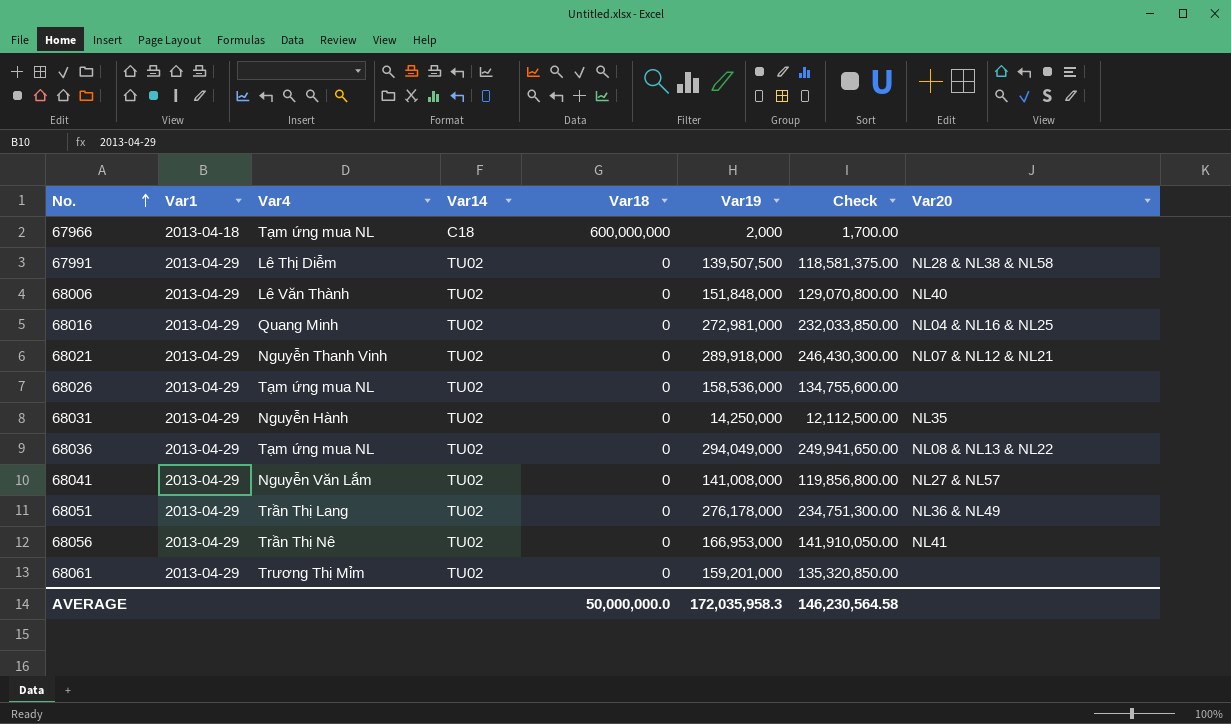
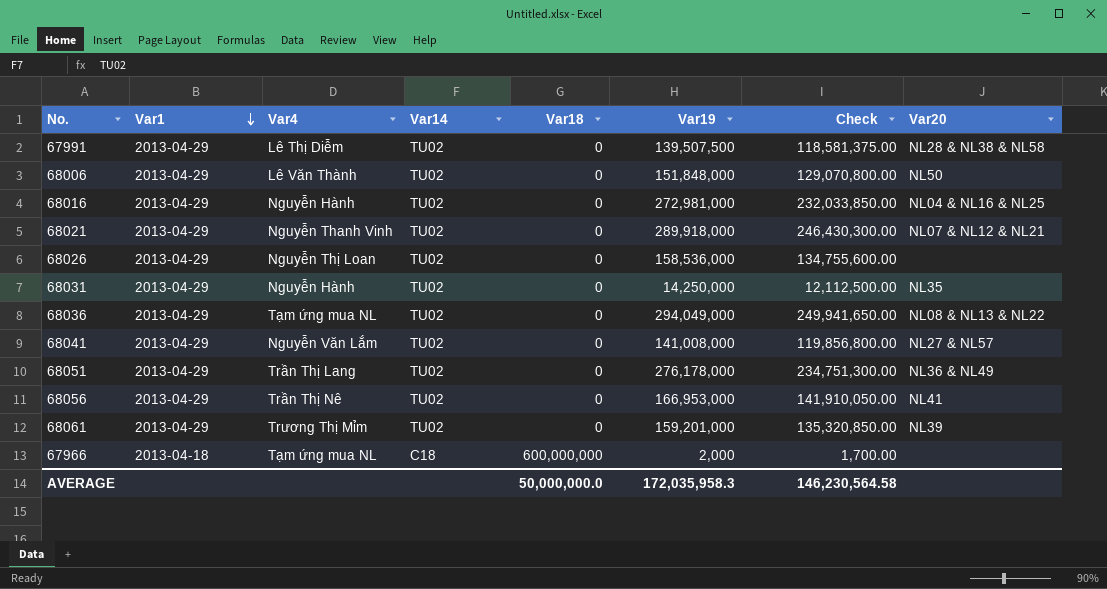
row order: No. ascending -> Var1 descending
68006 | Var20: NL40 -> NL50
68016 | Var4: Quang Minh -> Nguyễn Hành
68026 | Var4: Tạm ứng mua NL -> Nguyễn Thị Loan
68061 | Var20: none -> NL39

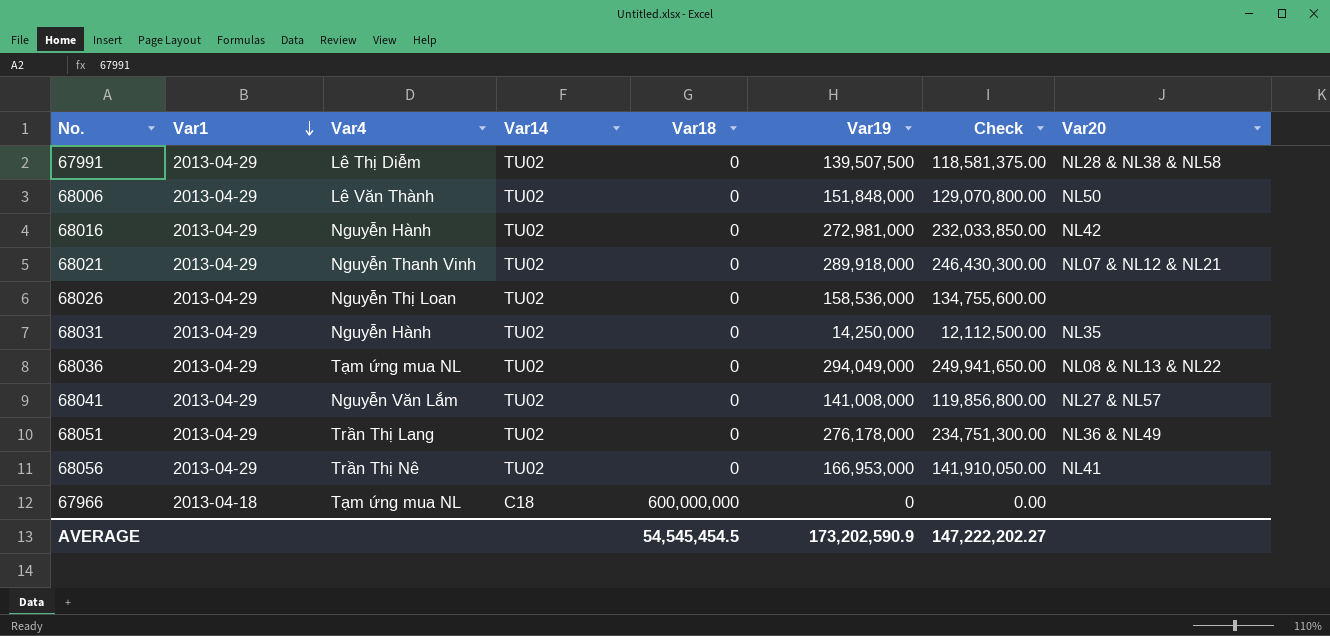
row 68061: 2013-04-29 | Trương Thị Mỉm | TU02 | 0 | 159,201,000 | 135,320,850.00 | NL39 -> none
68016 | Var20: NL04 & NL16 & NL25 -> NL42
67966 | Var19: 2,000 -> 0
67966 | Check: 1,700.00 -> 0.00
AVERAGE | Var18: 50,000,000.0 -> 54,545,454.5
AVERAGE | Var19: 172,035,958.3 -> 173,202,590.9
AVERAGE | Check: 146,230,564.58 -> 147,222,202.27

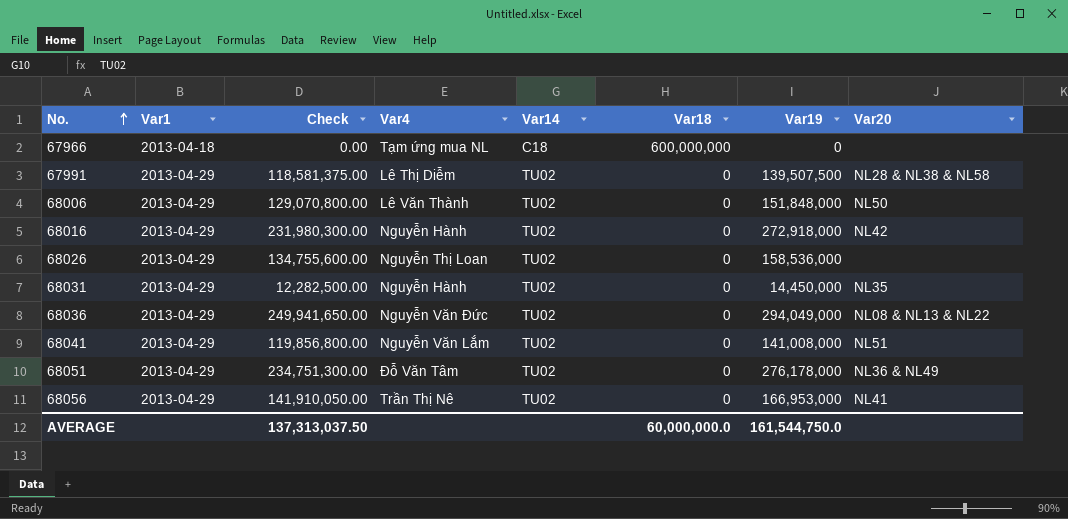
row order: Var1 descending -> No. ascending
column Check | position: 7 -> 3
row 68021: 2013-04-29 | Nguyễn Thanh Vinh | TU02 | 0 | 289,918,000 | 246,430,300.00 | NL07 & NL12 & NL21 -> none
68016 | Check: 232,033,850.00 -> 231,980,300.00
68016 | Var19: 272,981,000 -> 272,918,000
68031 | Check: 12,112,500.00 -> 12,282,500.00
68031 | Var19: 14,250,000 -> 14,450,000
68036 | Var4: Tạm ứng mua NL -> Nguyễn Văn Đức
68041 | Var20: NL27 & NL57 -> NL51
68051 | Var4: Trần Thị Lang -> Đỗ Văn Tâm
AVERAGE | Check: 147,222,202.27 -> 137,313,037.50
AVERAGE | Var18: 54,545,454.5 -> 60,000,000.0
AVERAGE | Var19: 173,202,590.9 -> 161,544,750.0

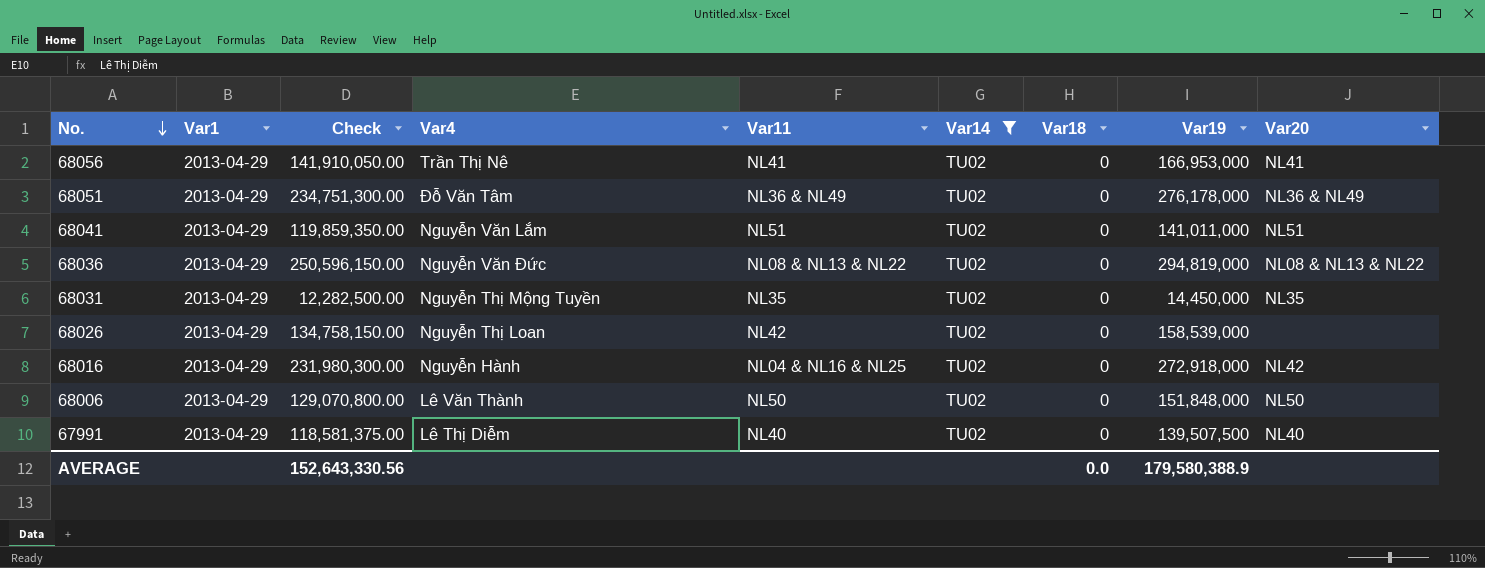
filter: none -> Var14 = TU02
row order: No. ascending -> No. descending
column Var11 | position: none -> 5
68041 | Check: 119,856,800.00 -> 119,859,350.00
68041 | Var19: 141,008,000 -> 141,011,000
68036 | Check: 249,941,650.00 -> 250,596,150.00
68036 | Var19: 294,049,000 -> 294,819,000
68031 | Var4: Nguyễn Hành -> Nguyễn Thị Mộng Tuyền
68026 | Check: 134,755,600.00 -> 134,758,150.00
68026 | Var19: 158,536,000 -> 158,539,000
67991 | Var20: NL28 & NL38 & NL58 -> NL40
AVERAGE | Check: 137,313,037.50 -> 152,643,330.56
AVERAGE | Var18: 60,000,000.0 -> 0.0
AVERAGE | Var19: 161,544,750.0 -> 179,580,388.9

